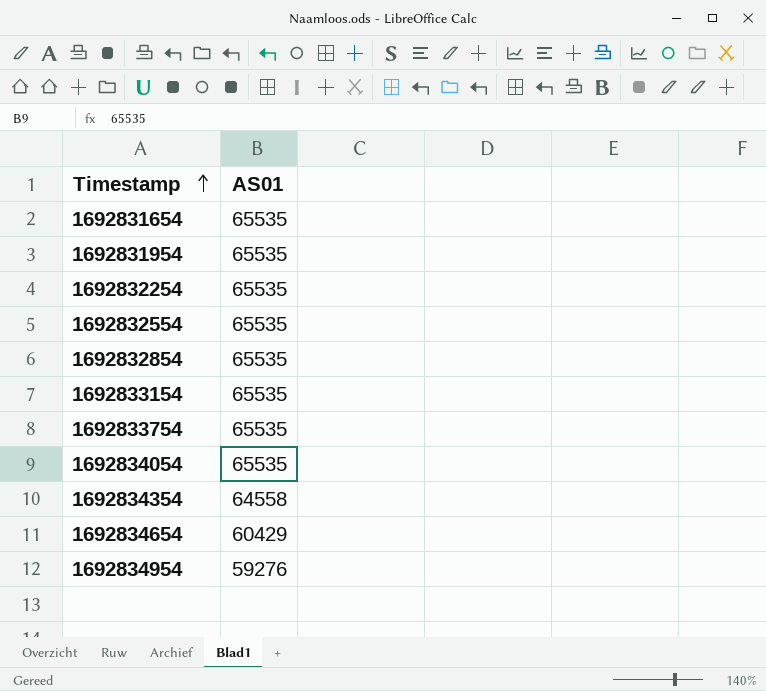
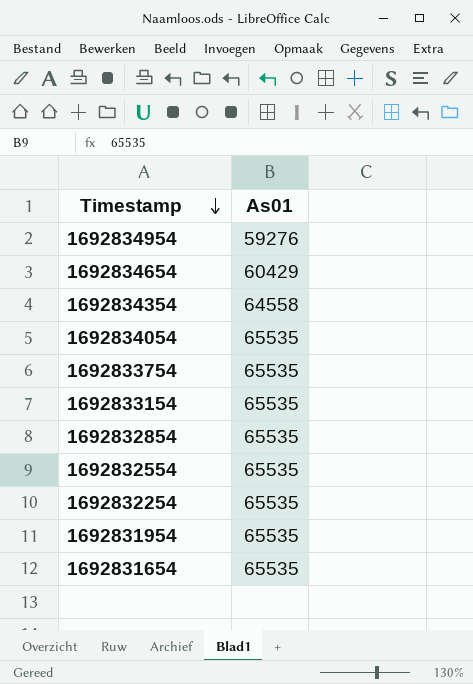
row order: Timestamp ascending -> Timestamp descending
column name: AS01 -> As01

